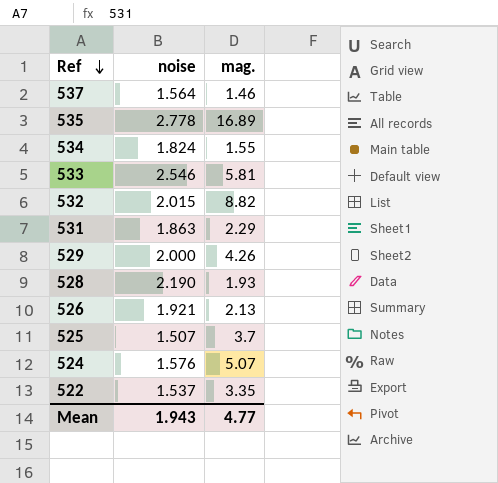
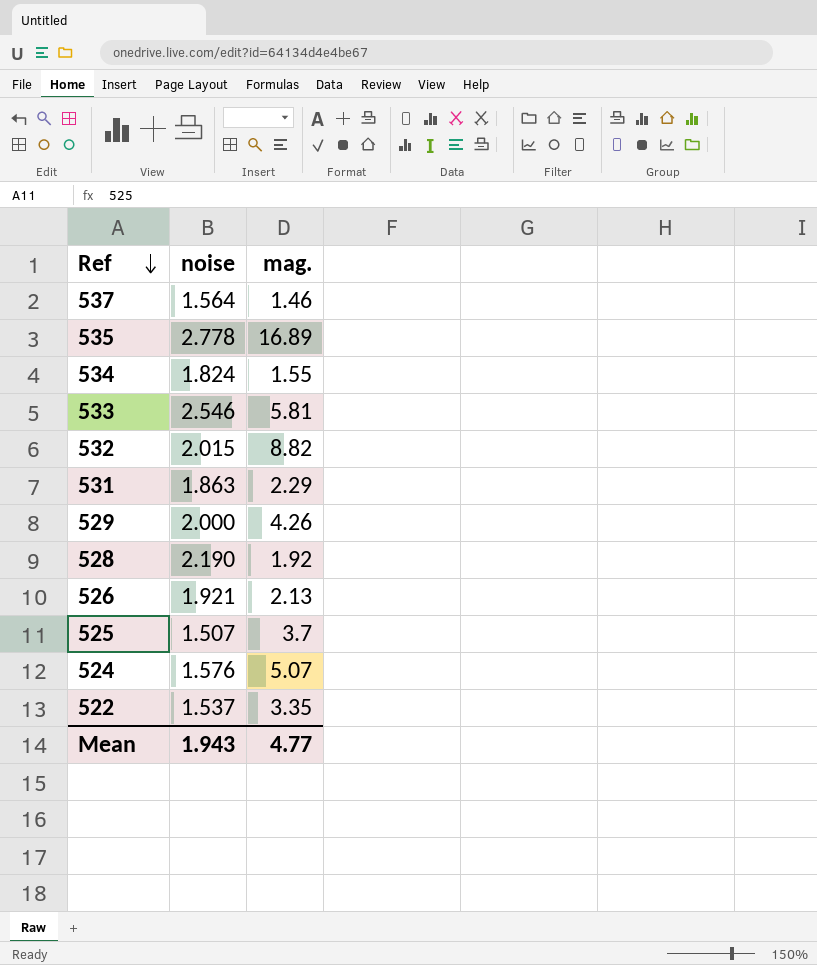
528 | mag.: 1.93 -> 1.92

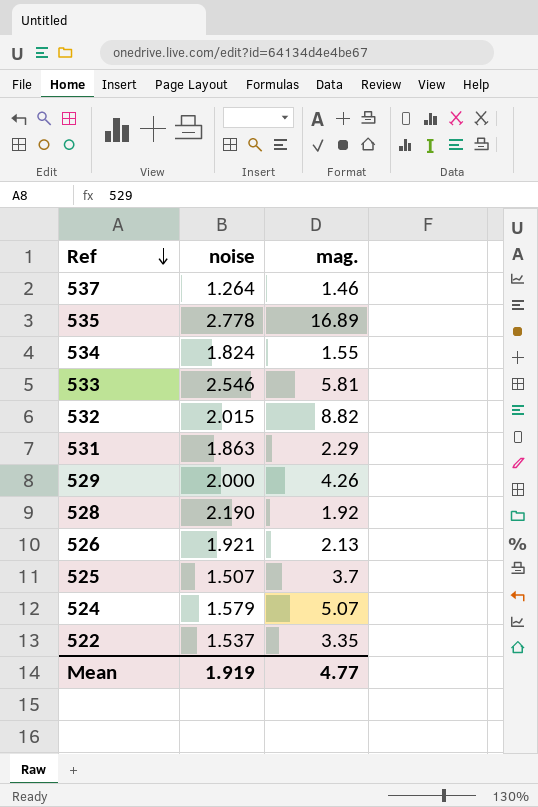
537 | noise: 1.564 -> 1.264
524 | noise: 1.576 -> 1.579
Mean | noise: 1.943 -> 1.919

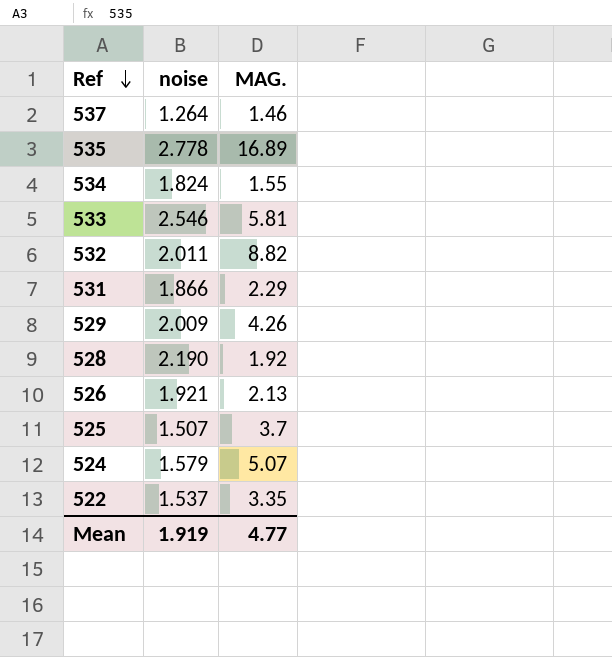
column name: mag. -> MAG.
532 | noise: 2.015 -> 2.011
531 | noise: 1.863 -> 1.866
529 | noise: 2.000 -> 2.009

